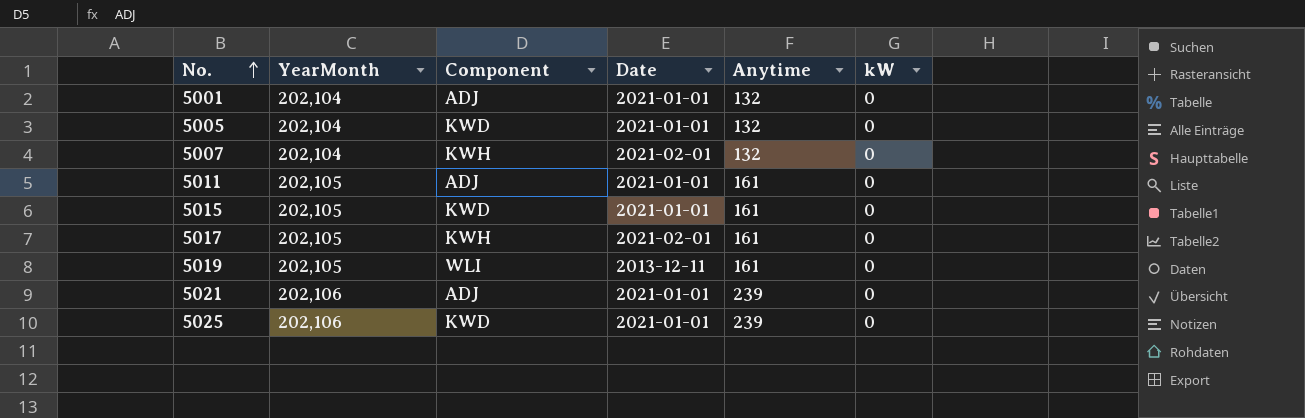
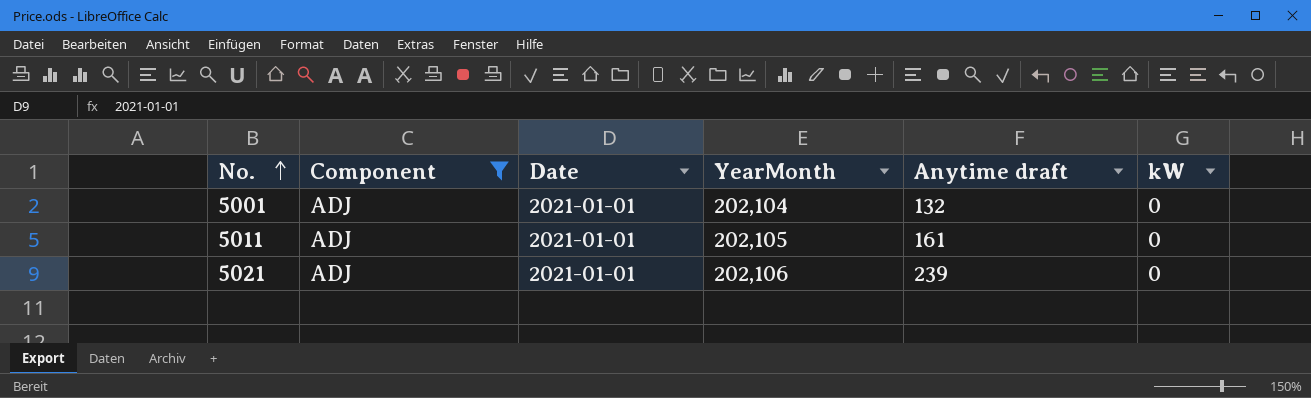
filter: none -> Component = ADJ
column YearMonth | position: 2 -> 4
column name: Anytime -> Anytime draft

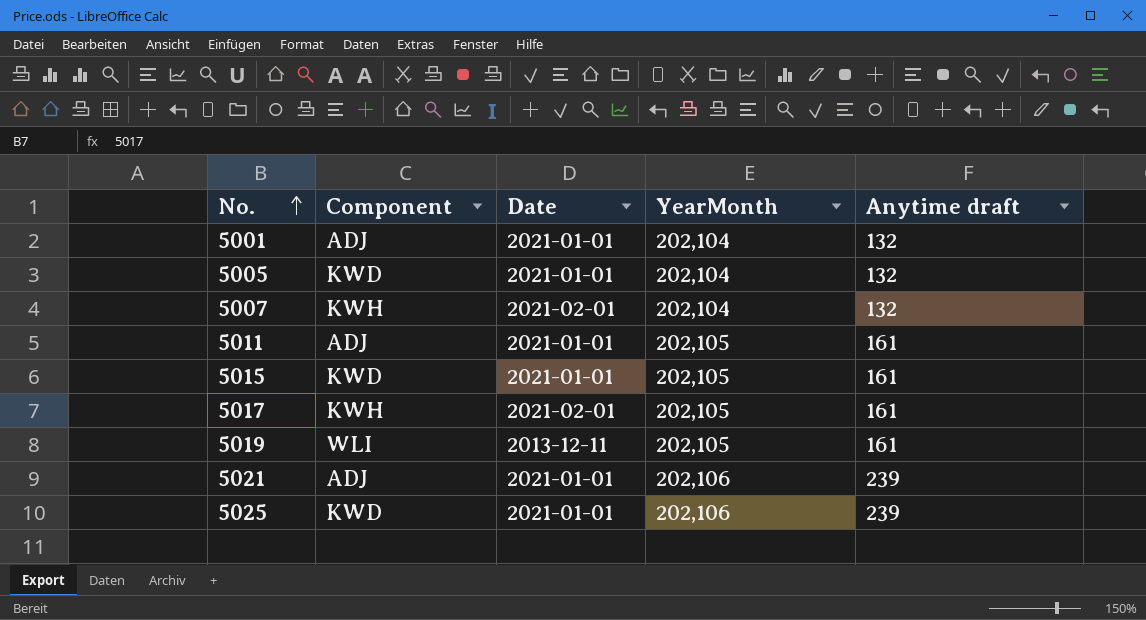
filter: Component = ADJ -> none
column kW | position: 6 -> none

